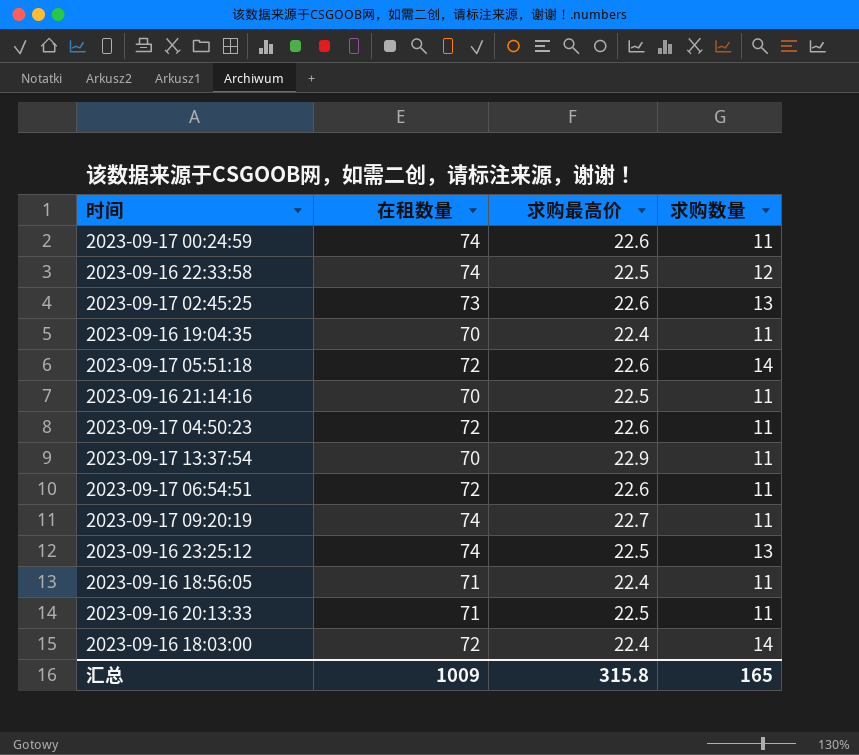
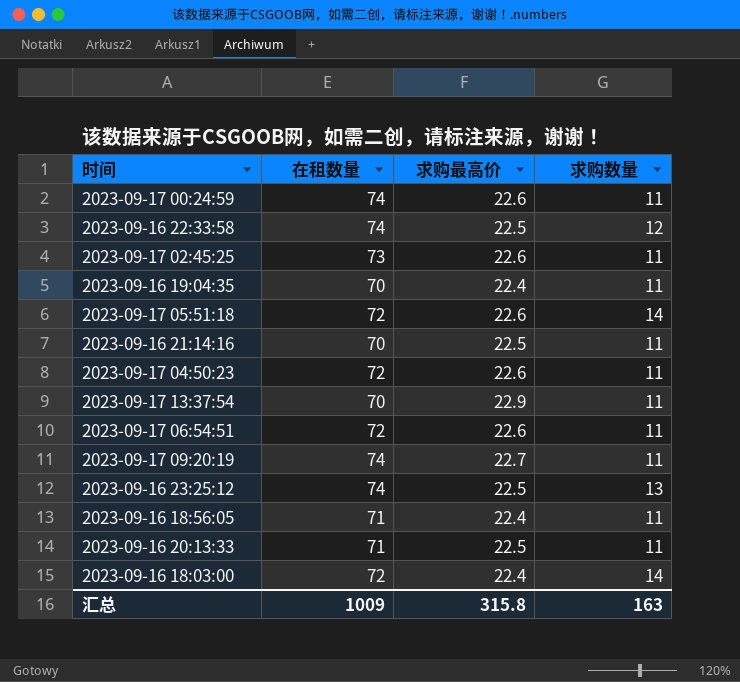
2023-09-17 02:45:25 | 求购数量: 13 -> 11
汇总 | 求购数量: 165 -> 163

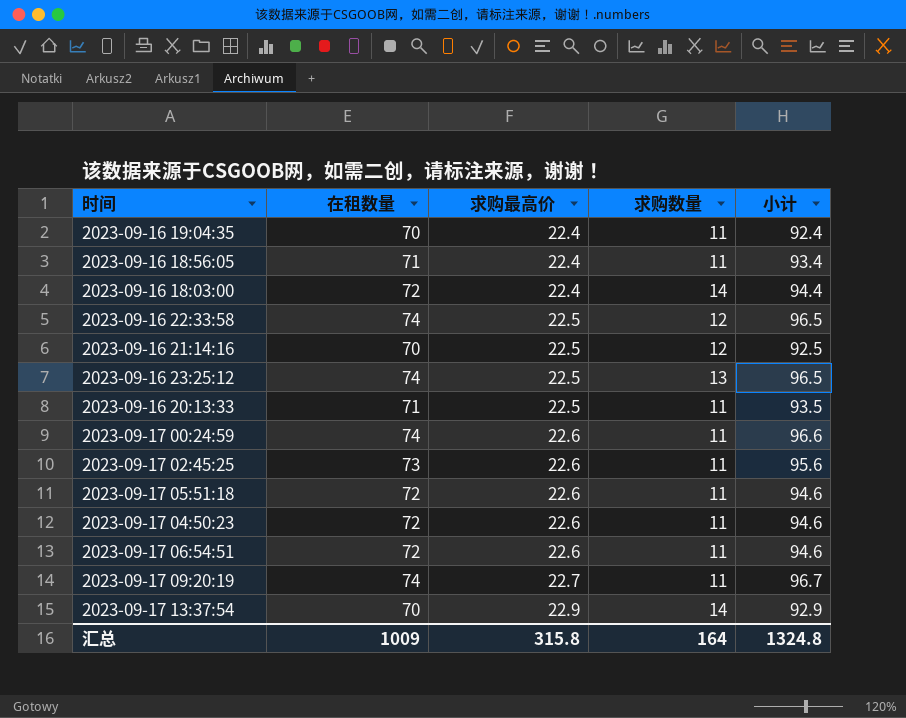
row order: none -> 求购最高价 ascending
column 小计 | formula: none -> [在租数量] + [求购最高价]
2023-09-16 21:14:16 | 求购数量: 11 -> 12
2023-09-17 05:51:18 | 求购数量: 14 -> 11
2023-09-17 13:37:54 | 求购数量: 11 -> 14
汇总 | 求购数量: 163 -> 164

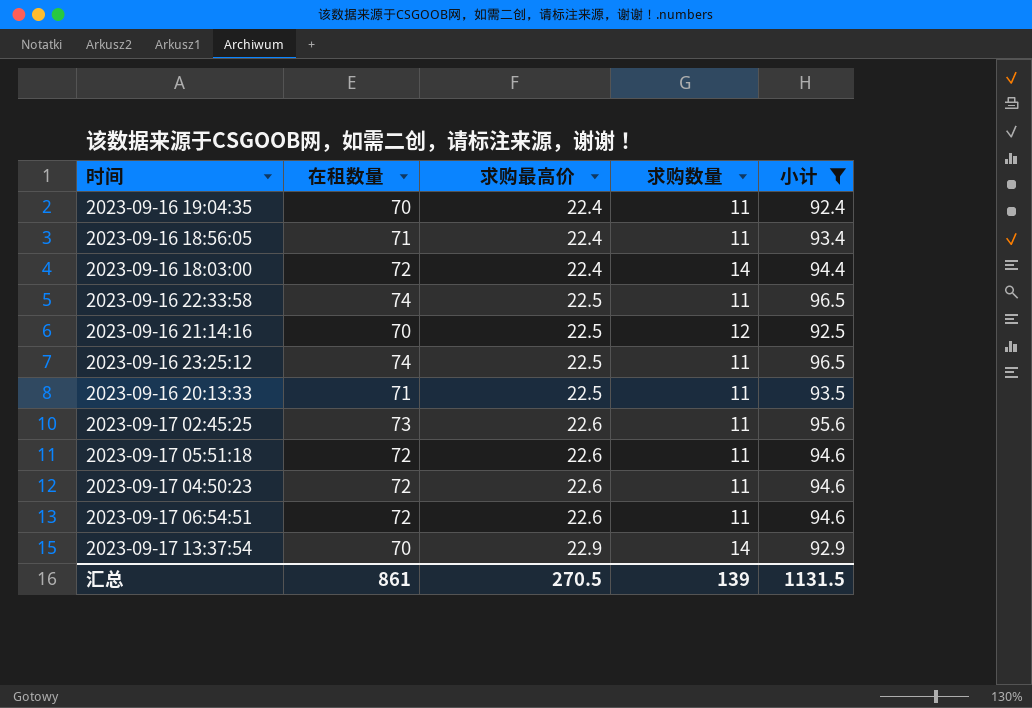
filter: none -> 小计 <= 96.5
2023-09-16 22:33:58 | 求购数量: 12 -> 11
2023-09-16 23:25:12 | 求购数量: 13 -> 11
汇总 | 在租数量: 1009 -> 861
汇总 | 求购最高价: 315.8 -> 270.5
汇总 | 求购数量: 164 -> 139
汇总 | 小计: 1324.8 -> 1131.5

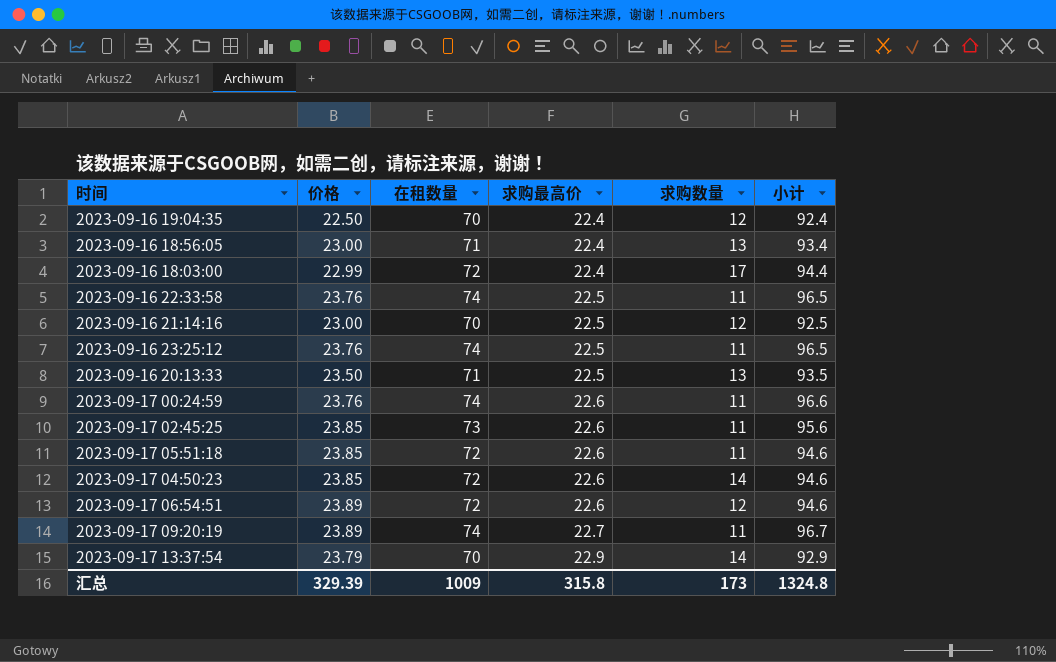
filter: 小计 <= 96.5 -> none
column 价格 | position: none -> 2
2023-09-16 19:04:35 | 求购数量: 11 -> 12
2023-09-16 18:56:05 | 求购数量: 11 -> 13
2023-09-16 18:03:00 | 求购数量: 14 -> 17
2023-09-16 20:13:33 | 求购数量: 11 -> 13
2023-09-17 04:50:23 | 求购数量: 11 -> 14
2023-09-17 06:54:51 | 求购数量: 11 -> 12
汇总 | 在租数量: 861 -> 1009
汇总 | 求购最高价: 270.5 -> 315.8
汇总 | 求购数量: 139 -> 173
汇总 | 小计: 1131.5 -> 1324.8

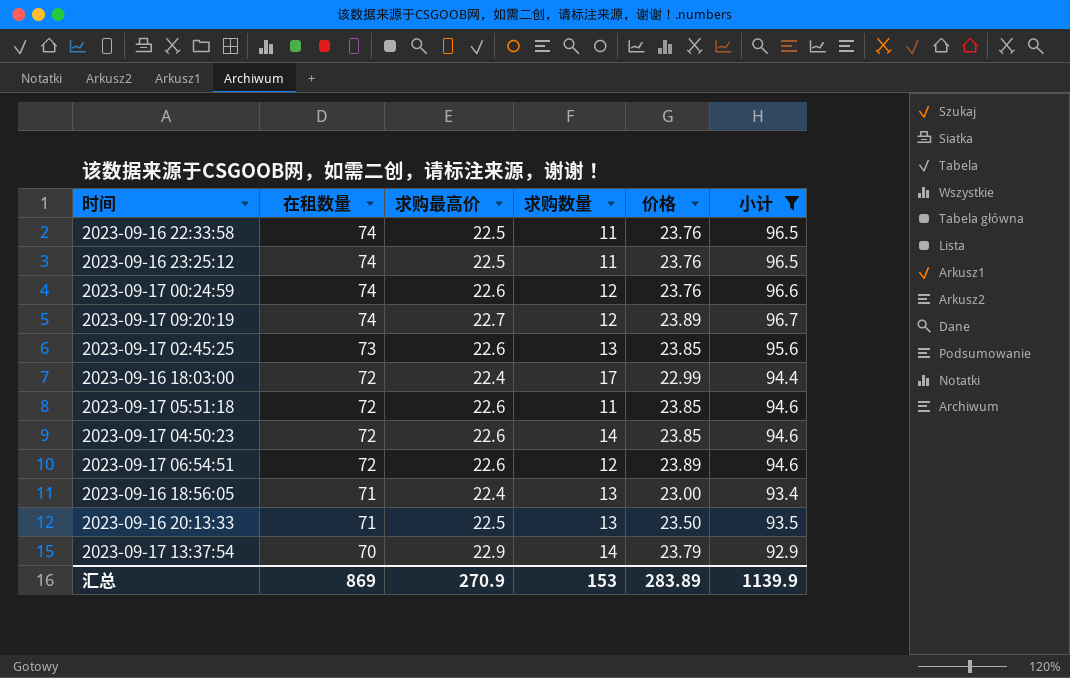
filter: none -> 小计 >= 92.9
row order: 求购最高价 ascending -> 在租数量 descending
column 价格 | position: 2 -> 5
2023-09-17 00:24:59 | 求购数量: 11 -> 12
2023-09-17 09:20:19 | 求购数量: 11 -> 12
2023-09-17 02:45:25 | 求购数量: 11 -> 13
汇总 | 在租数量: 1009 -> 869
汇总 | 求购最高价: 315.8 -> 270.9
汇总 | 求购数量: 173 -> 153
汇总 | 价格: 329.39 -> 283.89
汇总 | 小计: 1324.8 -> 1139.9

